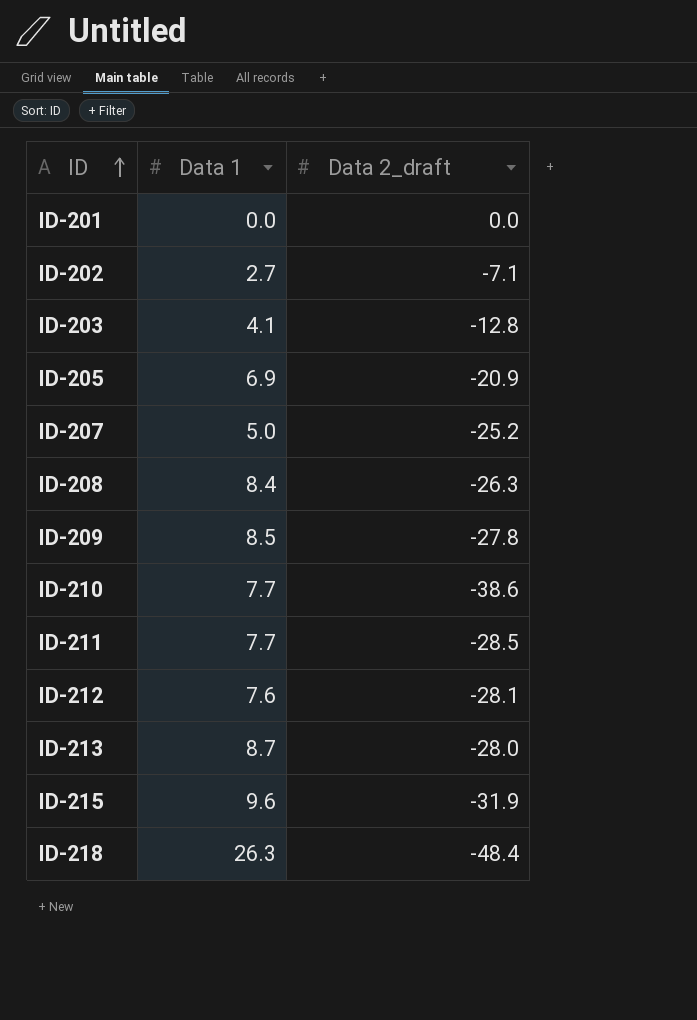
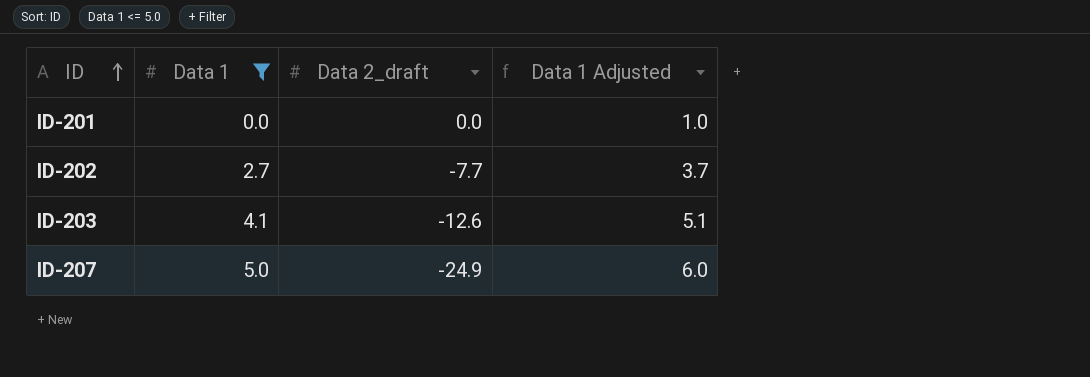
filter: none -> Data 1 <= 5.0
column Data 1 Adjusted | formula: none -> [Data 1] + 1
ID-202 | Data 2_draft: -7.1 -> -7.7
ID-203 | Data 2_draft: -12.8 -> -12.6
ID-207 | Data 2_draft: -25.2 -> -24.9

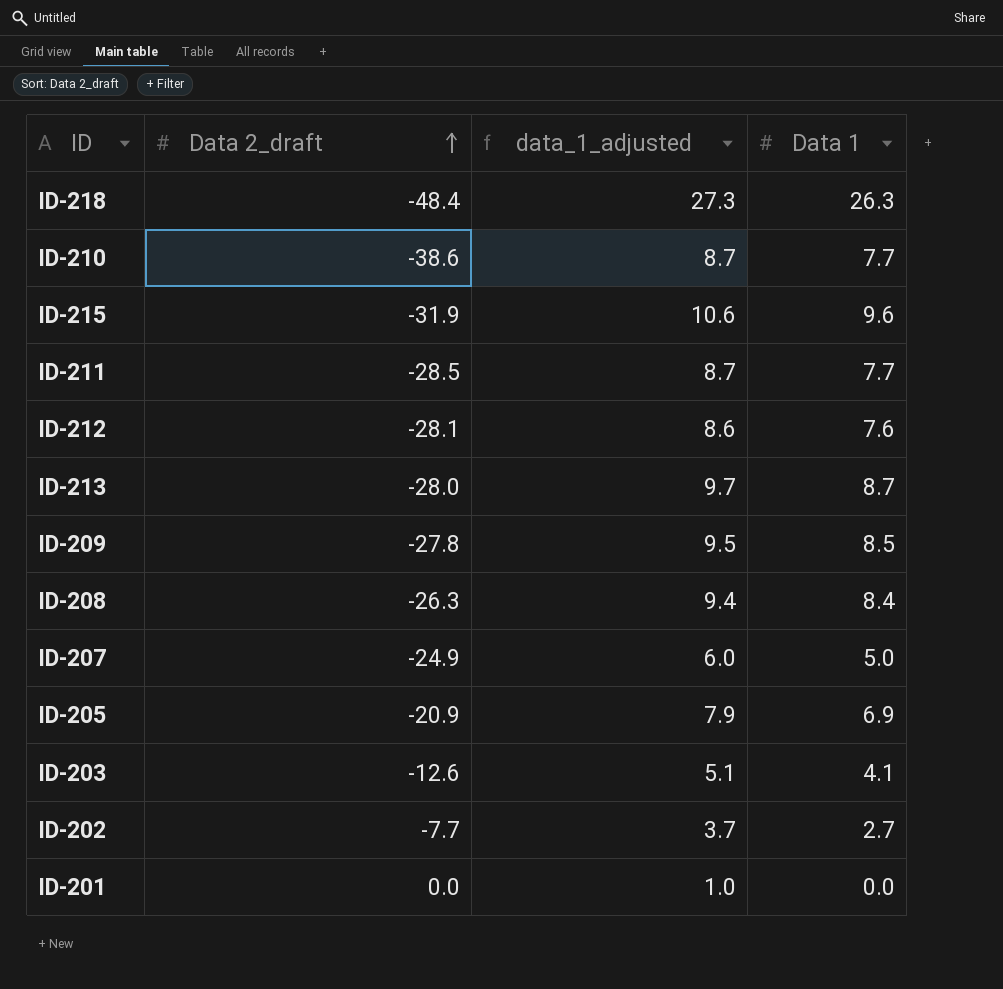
filter: Data 1 <= 5.0 -> none
row order: ID ascending -> Data 2_draft ascending
column name: Data 1 Adjusted -> data_1_adjusted
column Data 1 | position: 2 -> 4

